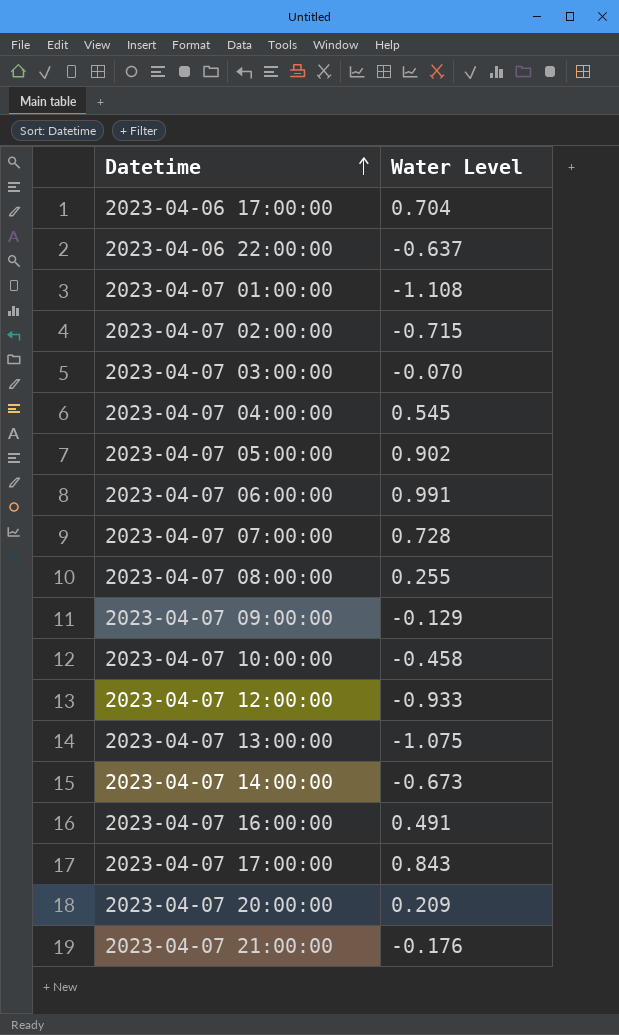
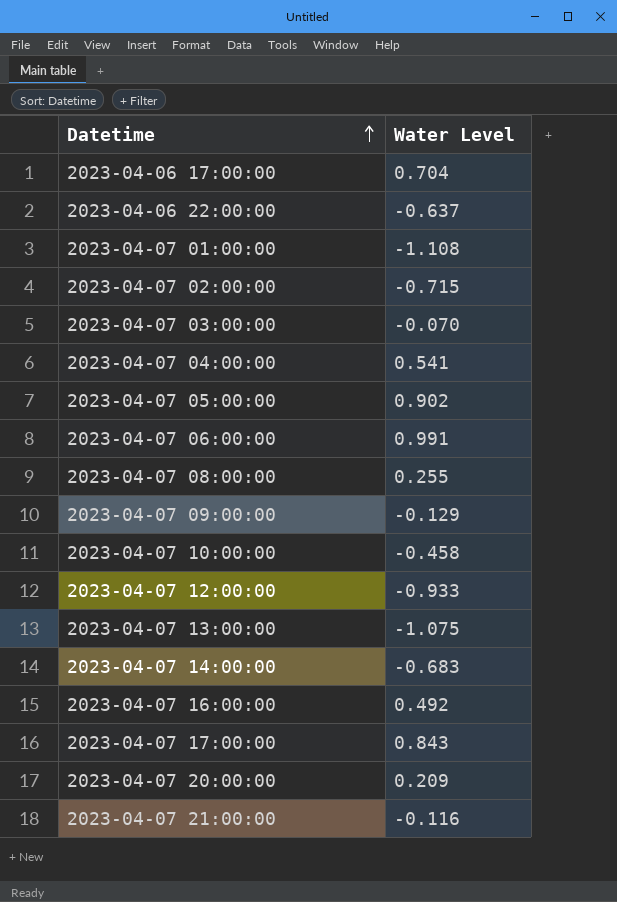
row 2023-04-07 07:00:00: 0.728 -> none
2023-04-07 04:00:00 | Water Level: 0.545 -> 0.541
2023-04-07 14:00:00 | Water Level: -0.673 -> -0.683
2023-04-07 16:00:00 | Water Level: 0.491 -> 0.492
2023-04-07 21:00:00 | Water Level: -0.176 -> -0.116

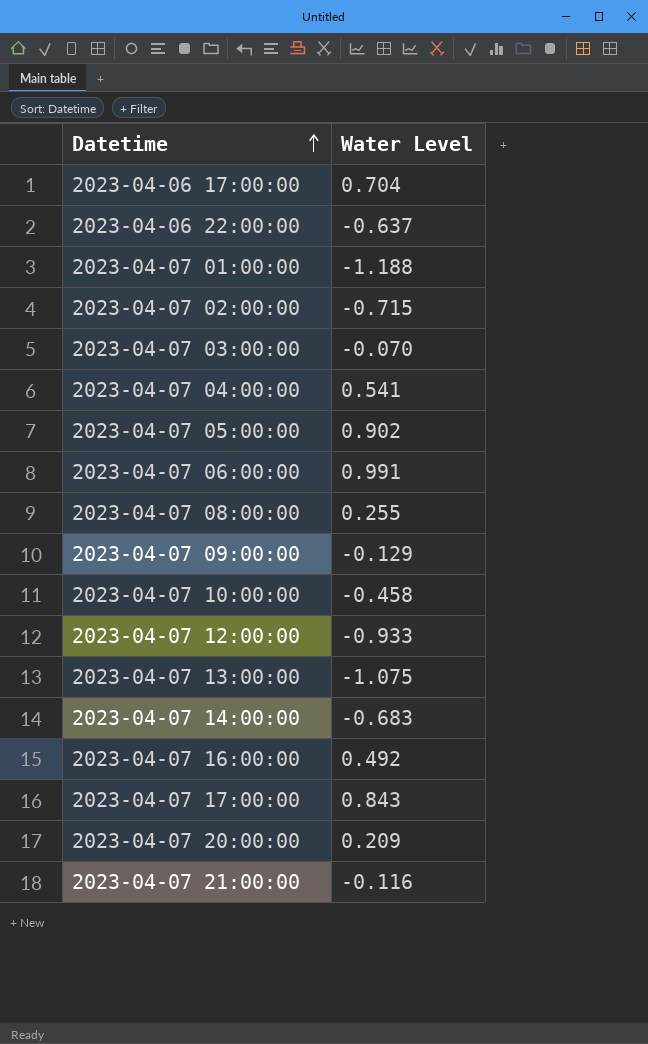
2023-04-07 01:00:00 | Water Level: -1.108 -> -1.188

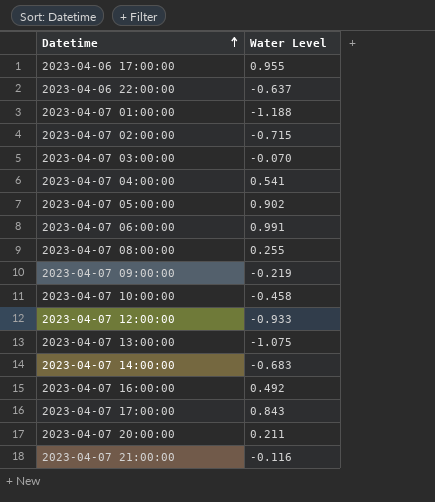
2023-04-06 17:00:00 | Water Level: 0.704 -> 0.955
2023-04-07 09:00:00 | Water Level: -0.129 -> -0.219
2023-04-07 20:00:00 | Water Level: 0.209 -> 0.211

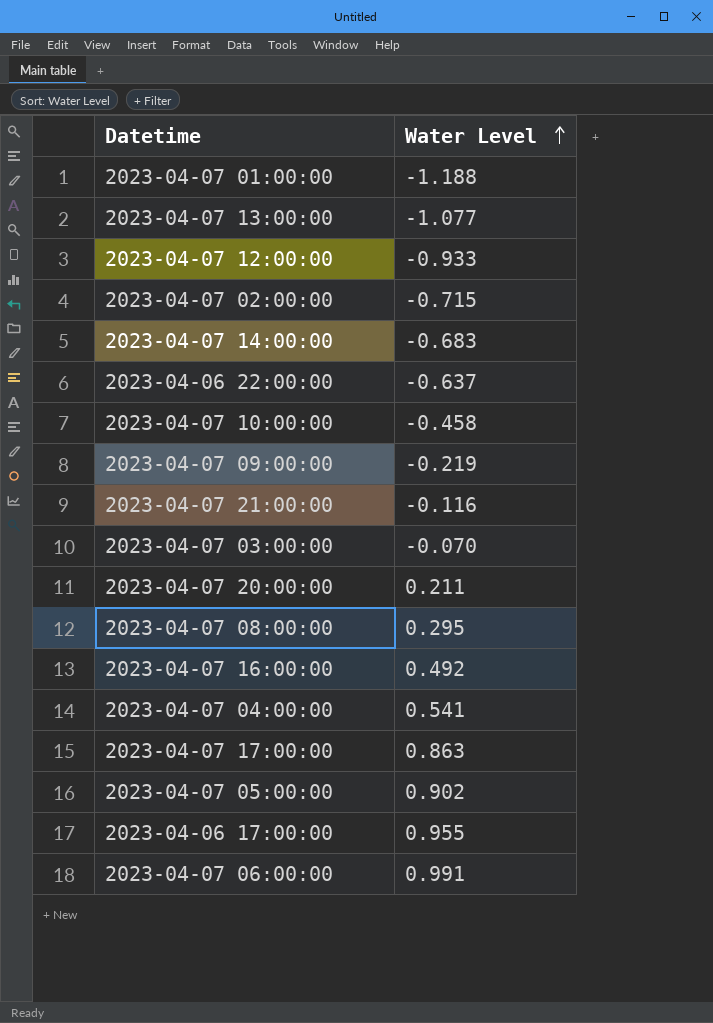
row order: Datetime ascending -> Water Level ascending
2023-04-07 13:00:00 | Water Level: -1.075 -> -1.077
2023-04-07 08:00:00 | Water Level: 0.255 -> 0.295
2023-04-07 17:00:00 | Water Level: 0.843 -> 0.863

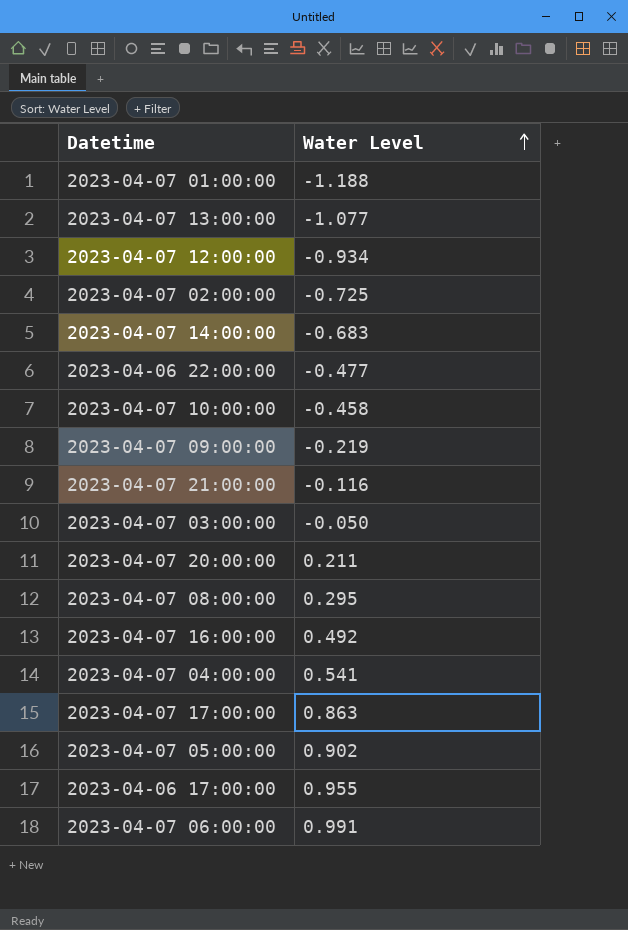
2023-04-07 12:00:00 | Water Level: -0.933 -> -0.934
2023-04-07 02:00:00 | Water Level: -0.715 -> -0.725
2023-04-06 22:00:00 | Water Level: -0.637 -> -0.477
2023-04-07 03:00:00 | Water Level: -0.070 -> -0.050

